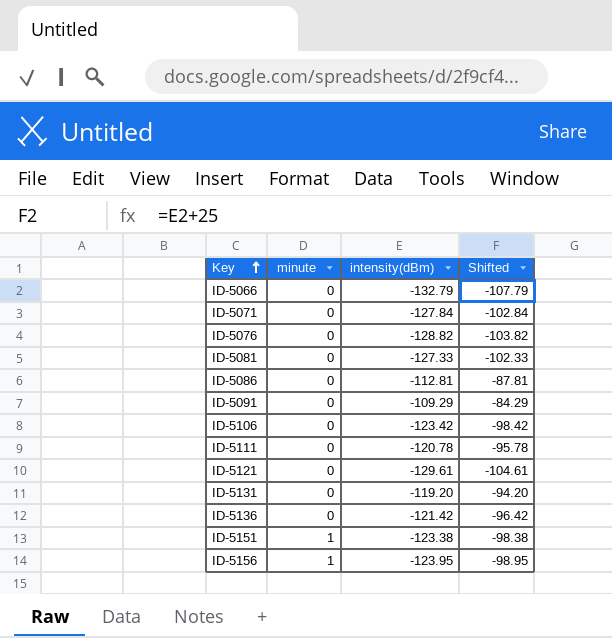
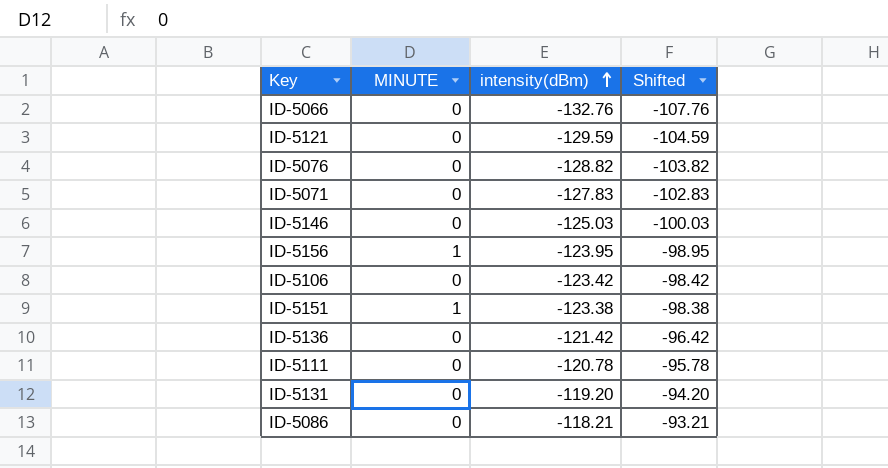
row order: Key ascending -> intensity(dBm) ascending
column name: minute -> MINUTE
row ID-5081: 0 | -127.33 | -102.33 -> none
row ID-5091: 0 | -109.29 | -84.29 -> none
ID-5066 | intensity(dBm): -132.79 -> -132.76
ID-5066 | Shifted: -107.79 -> -107.76
ID-5121 | intensity(dBm): -129.61 -> -129.59
ID-5121 | Shifted: -104.61 -> -104.59
ID-5071 | intensity(dBm): -127.84 -> -127.83
ID-5071 | Shifted: -102.84 -> -102.83
row ID-5146: none -> 0 | -125.03 | -100.03
ID-5086 | intensity(dBm): -112.81 -> -118.21
ID-5086 | Shifted: -87.81 -> -93.21

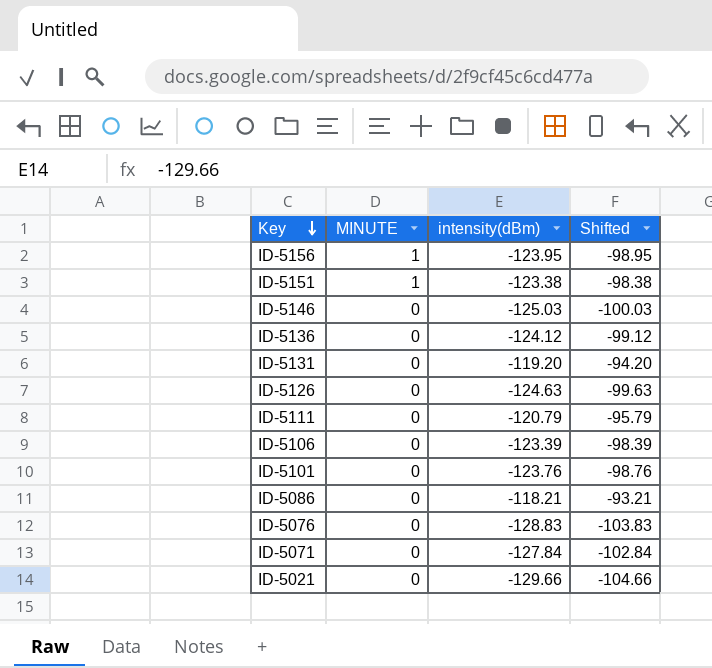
row order: intensity(dBm) ascending -> Key descending
row ID-5066: 0 | -132.76 | -107.76 -> none
row ID-5121: 0 | -129.59 | -104.59 -> none
ID-5136 | intensity(dBm): -121.42 -> -124.12
ID-5136 | Shifted: -96.42 -> -99.12
row ID-5126: none -> 0 | -124.63 | -99.63
ID-5111 | intensity(dBm): -120.78 -> -120.79
ID-5111 | Shifted: -95.78 -> -95.79
ID-5106 | intensity(dBm): -123.42 -> -123.39
ID-5106 | Shifted: -98.42 -> -98.39
row ID-5101: none -> 0 | -123.76 | -98.76
ID-5076 | intensity(dBm): -128.82 -> -128.83
ID-5076 | Shifted: -103.82 -> -103.83
ID-5071 | intensity(dBm): -127.83 -> -127.84
ID-5071 | Shifted: -102.83 -> -102.84
row ID-5021: none -> 0 | -129.66 | -104.66

